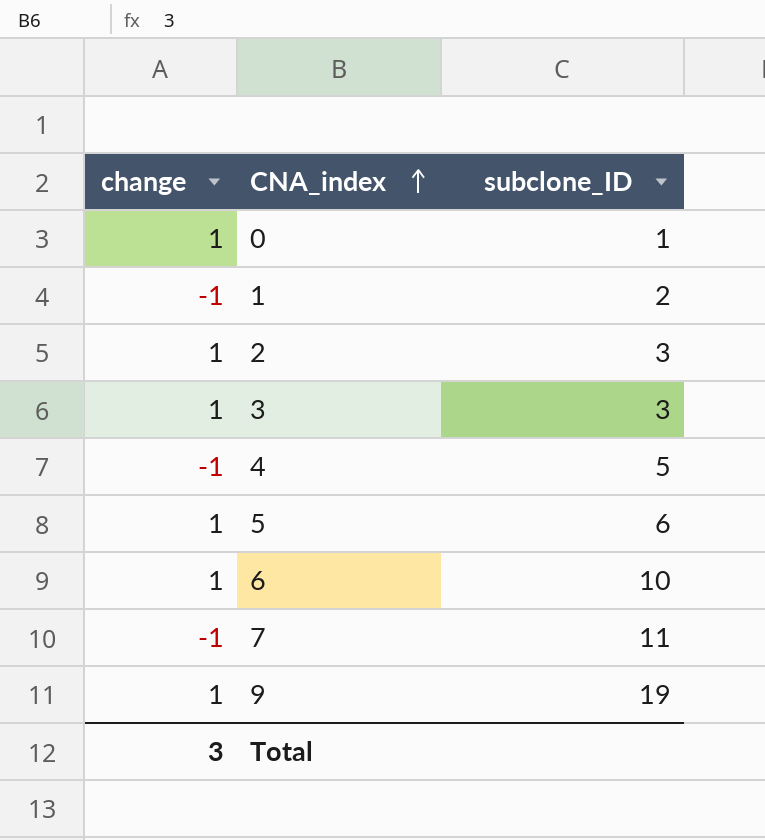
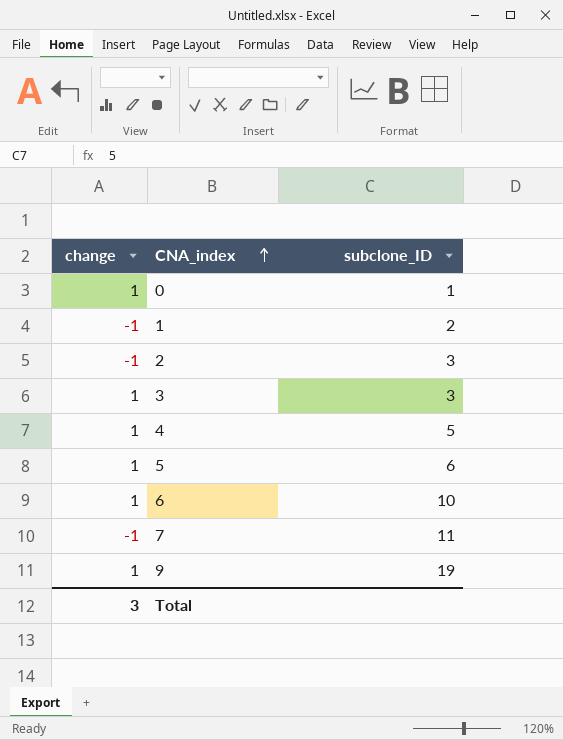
2 | change: 1 -> -1
4 | change: -1 -> 1

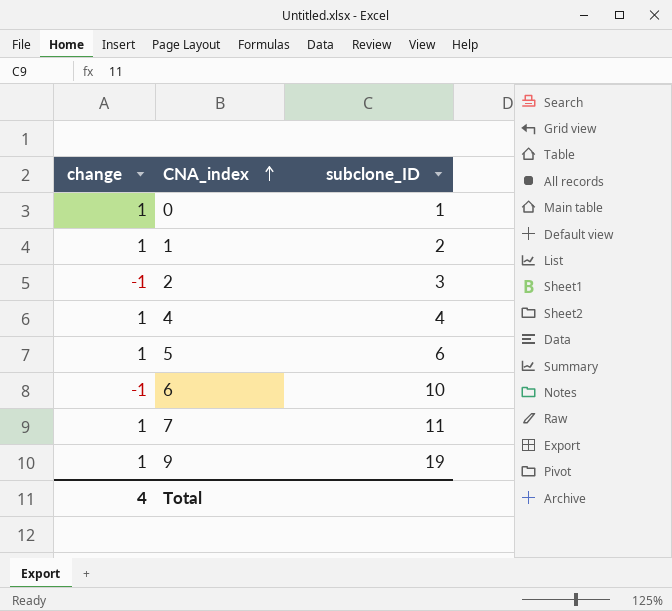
row 3: 1 | 3 -> none
1 | change: -1 -> 1
4 | subclone_ID: 5 -> 4
6 | change: 1 -> -1
7 | change: -1 -> 1
Total | change: 3 -> 4

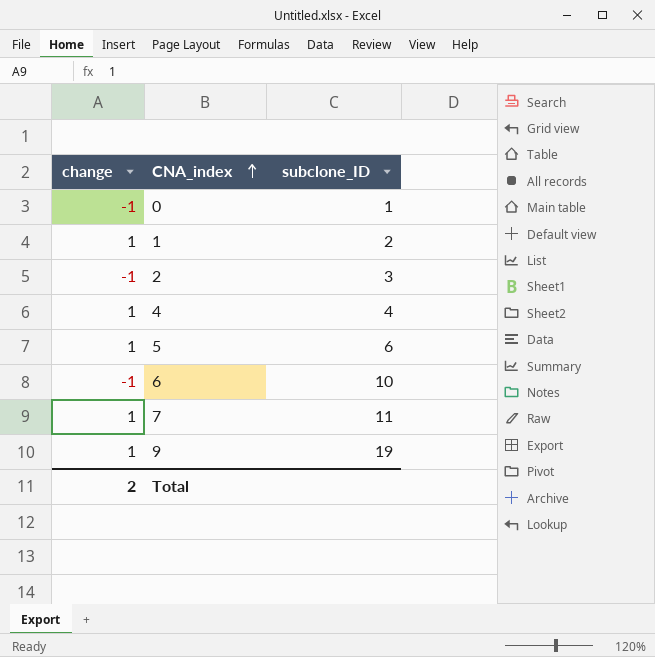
0 | change: 1 -> -1
Total | change: 4 -> 2

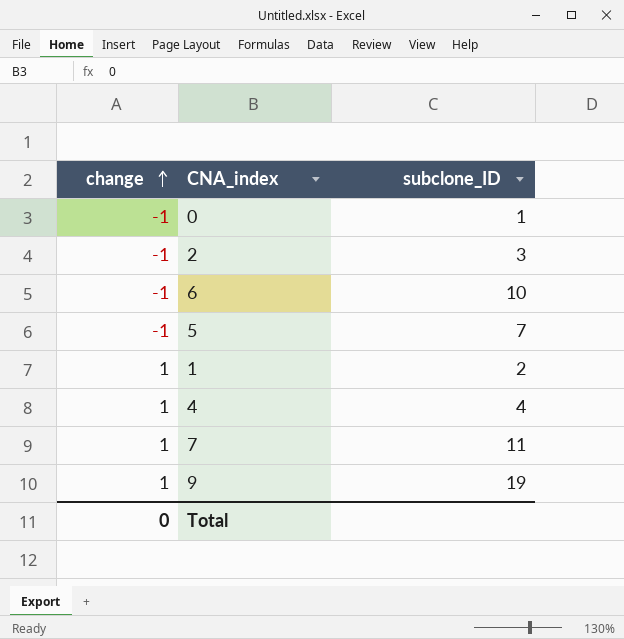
row order: CNA_index ascending -> change ascending
5 | change: 1 -> -1
5 | subclone_ID: 6 -> 7
Total | change: 2 -> 0

